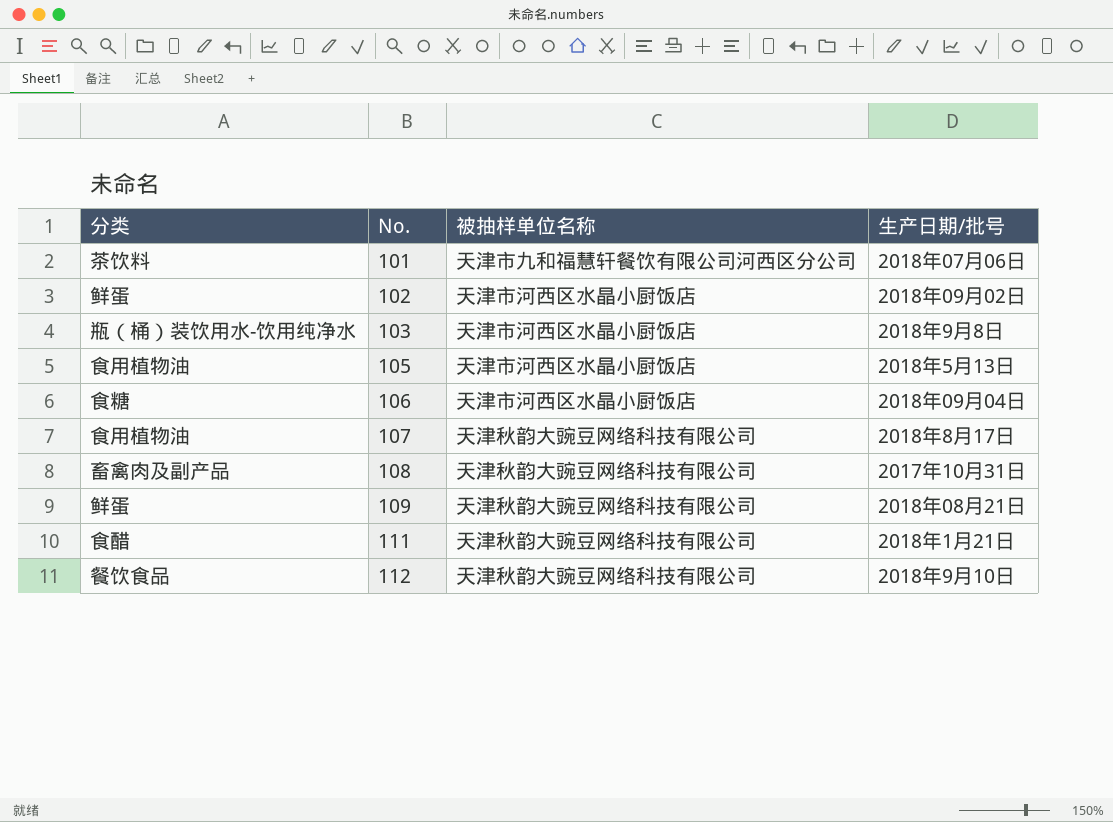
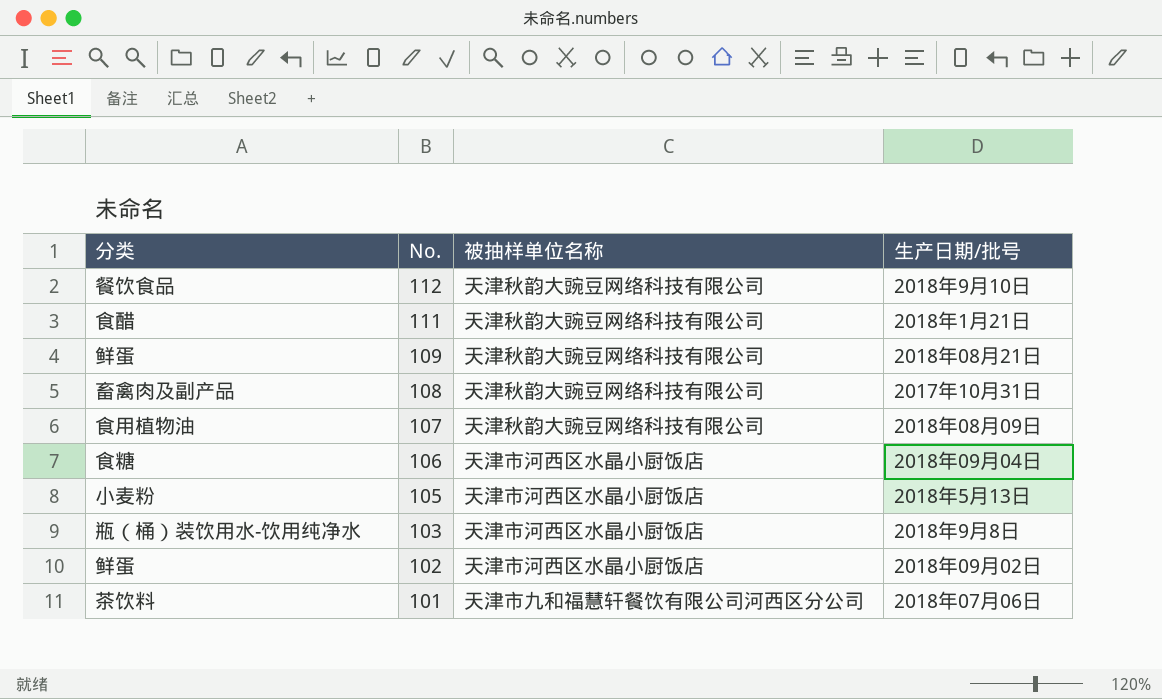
row order: No. ascending -> No. descending
107 | 生产日期/批号: 2018年8月17日 -> 2018年08月09日
105 | 分类: 食用植物油 -> 小麦粉

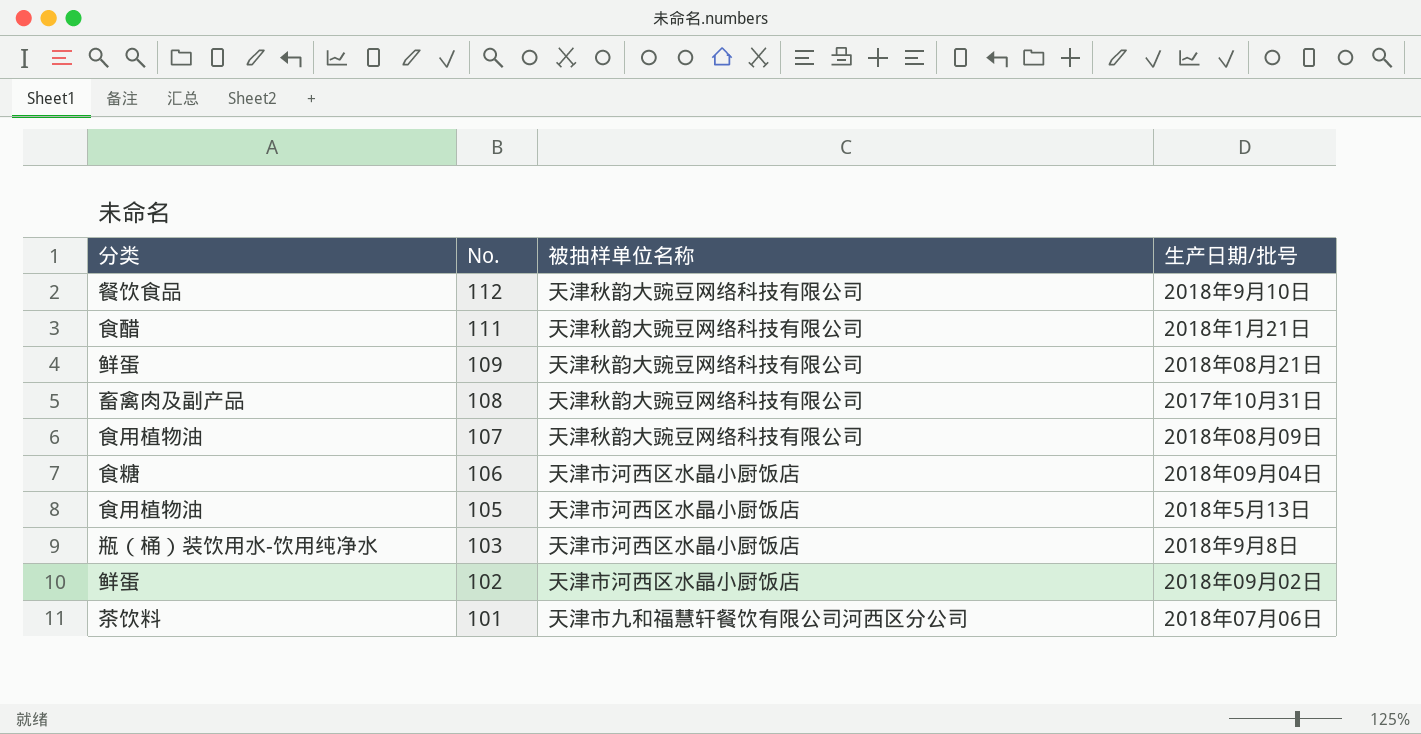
105 | 分类: 小麦粉 -> 食用植物油

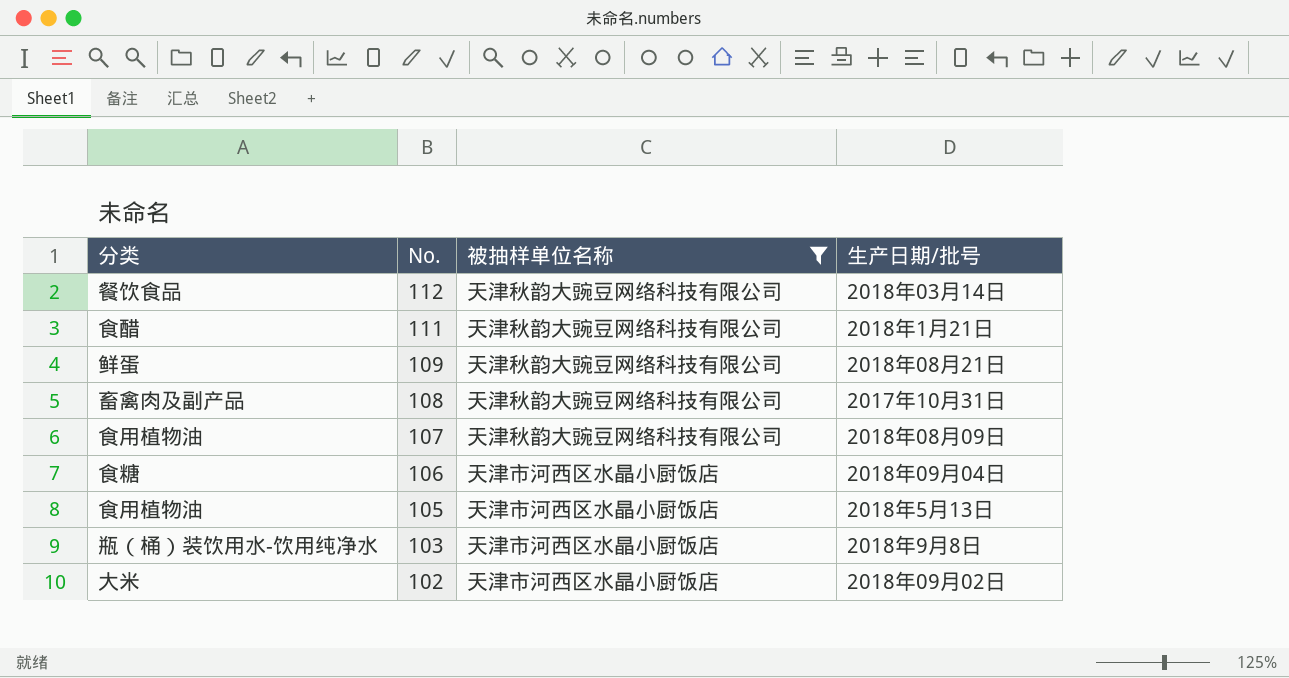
filter: none -> 被抽样单位名称 != 天津市九和福慧轩餐饮有限公司河西区分公司
112 | 生产日期/批号: 2018年9月10日 -> 2018年03月14日
102 | 分类: 鲜蛋 -> 大米

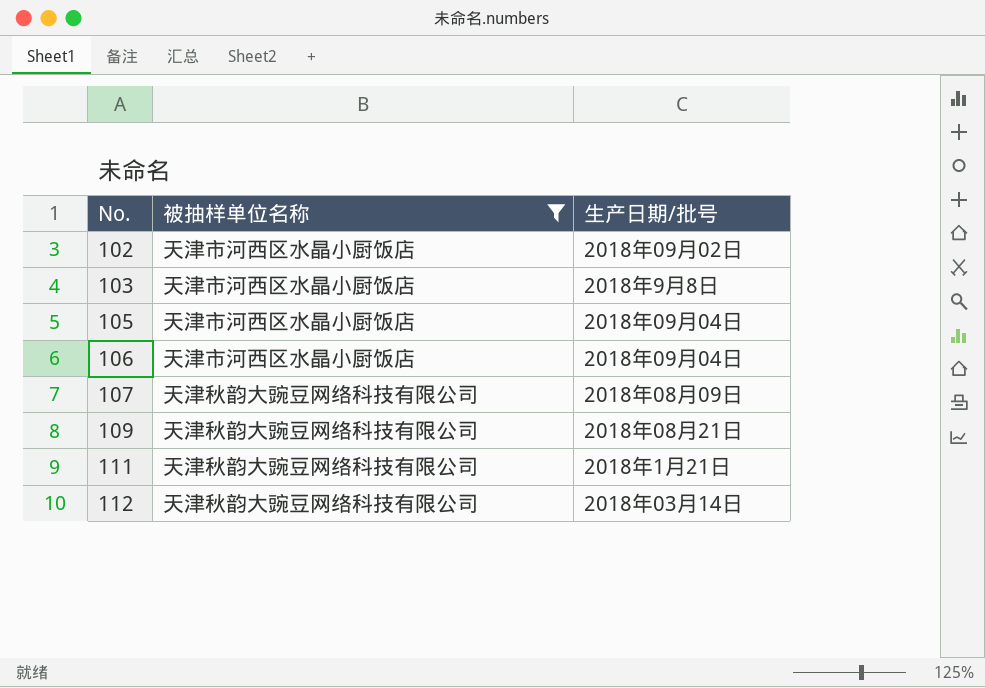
row order: No. descending -> No. ascending
column 分类 | position: 1 -> none
row 108: 畜禽肉及副产品 | 天津秋韵大豌豆网络科技有限公司 | 2017年10月31日 -> none
105 | 生产日期/批号: 2018年5月13日 -> 2018年09月04日

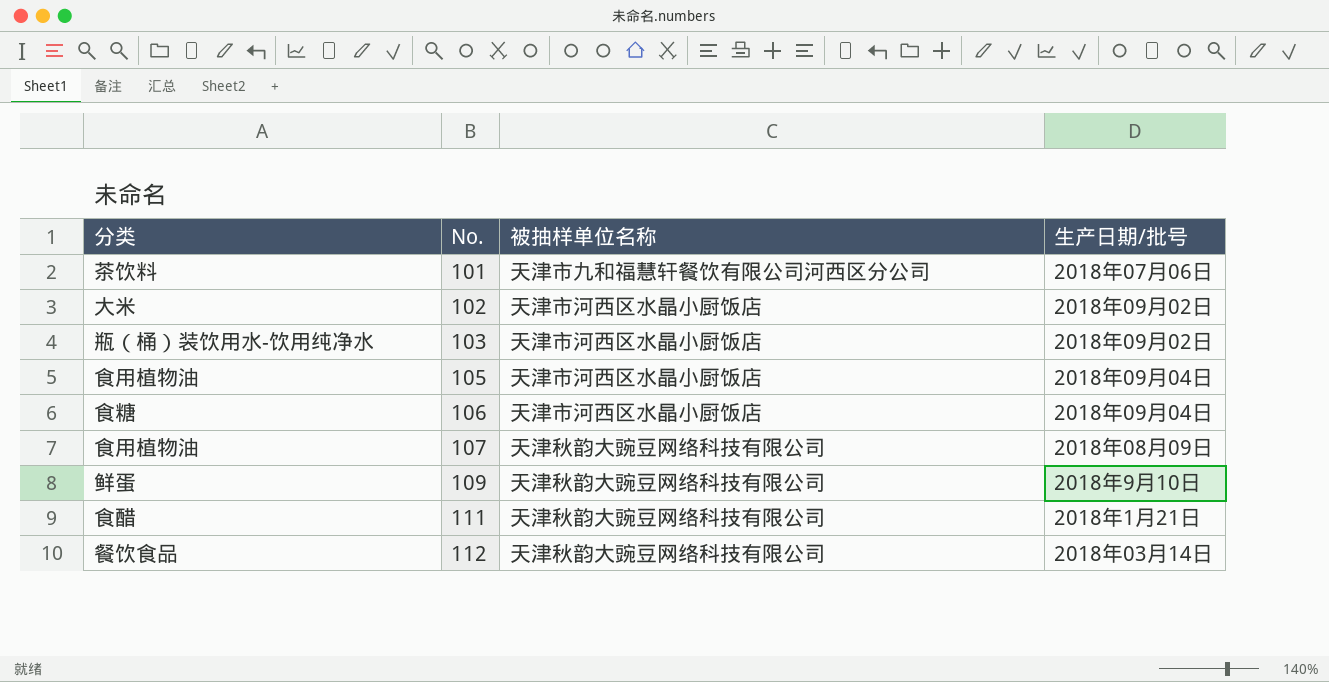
filter: 被抽样单位名称 != 天津市九和福慧轩餐饮有限公司河西区分公司 -> none
column 分类 | position: none -> 1
103 | 生产日期/批号: 2018年9月8日 -> 2018年09月02日
109 | 生产日期/批号: 2018年08月21日 -> 2018年9月10日

